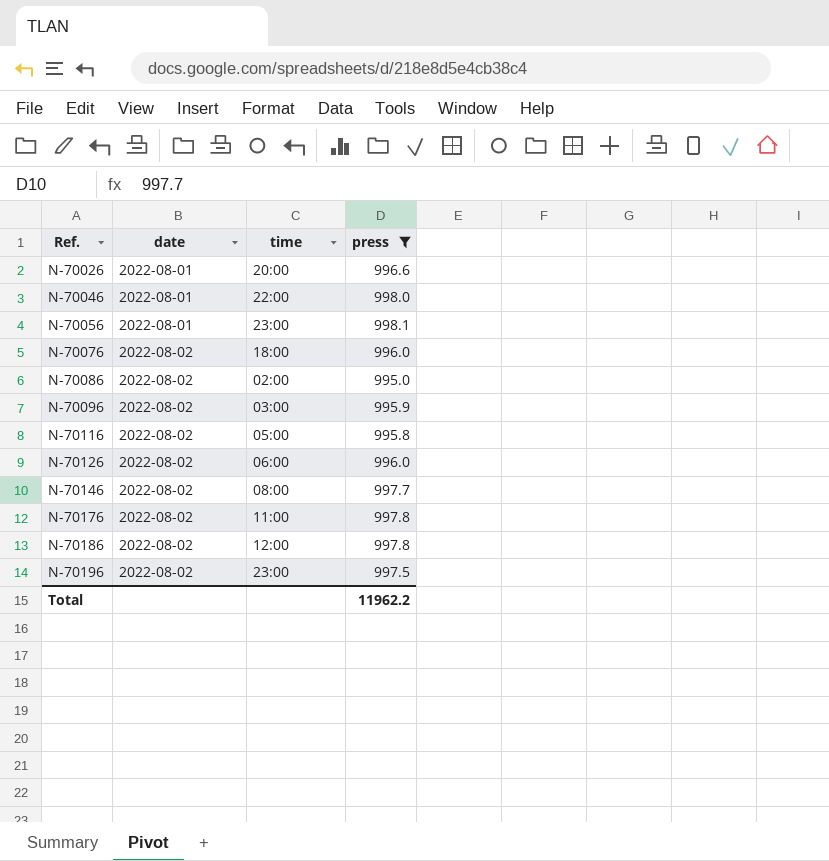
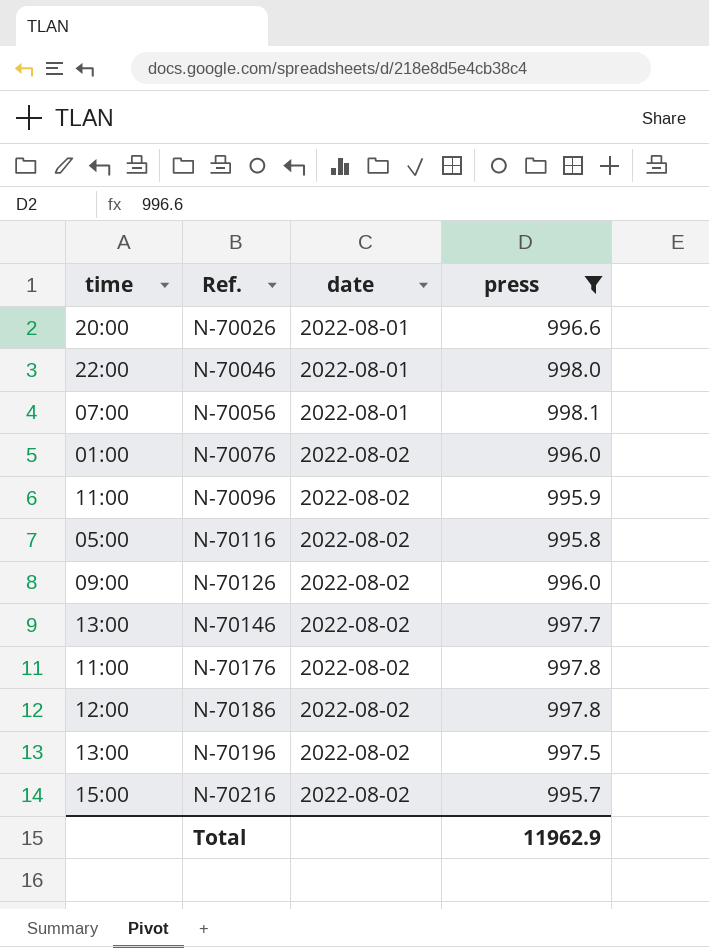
column time | position: 3 -> 1
row N-70086: 2022-08-02 | 02:00 | 995.0 -> none
N-70056 | time: 23:00 -> 07:00
N-70076 | time: 18:00 -> 01:00
N-70096 | time: 03:00 -> 11:00
N-70126 | time: 06:00 -> 09:00
N-70146 | time: 08:00 -> 13:00
N-70196 | time: 23:00 -> 13:00
row N-70216: none -> 15:00 | 2022-08-02 | 995.7
Total | press: 11962.2 -> 11962.9

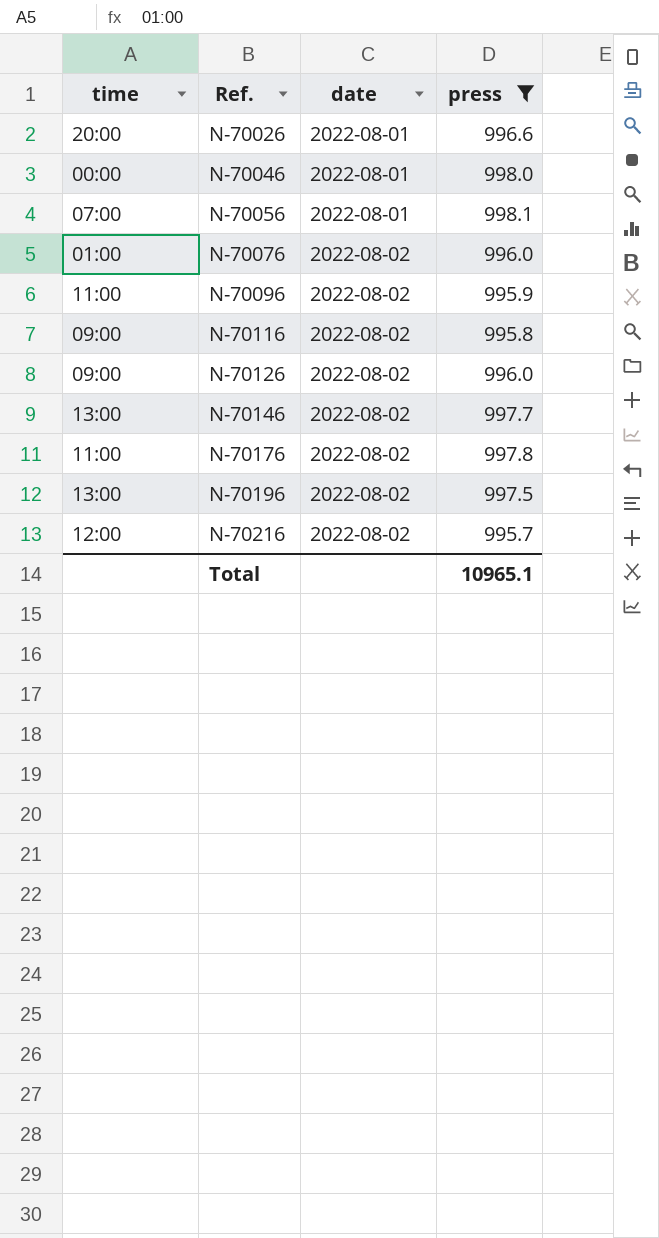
row N-70186: 12:00 | 2022-08-02 | 997.8 -> none
N-70046 | time: 22:00 -> 00:00
N-70116 | time: 05:00 -> 09:00
N-70216 | time: 15:00 -> 12:00
Total | press: 11962.9 -> 10965.1

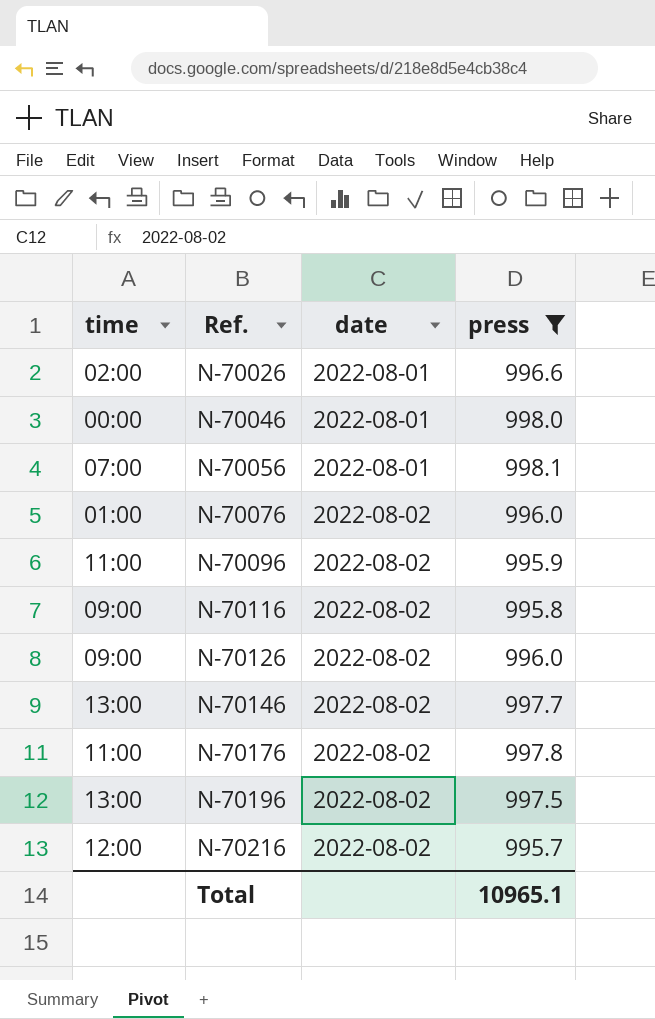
N-70026 | time: 20:00 -> 02:00

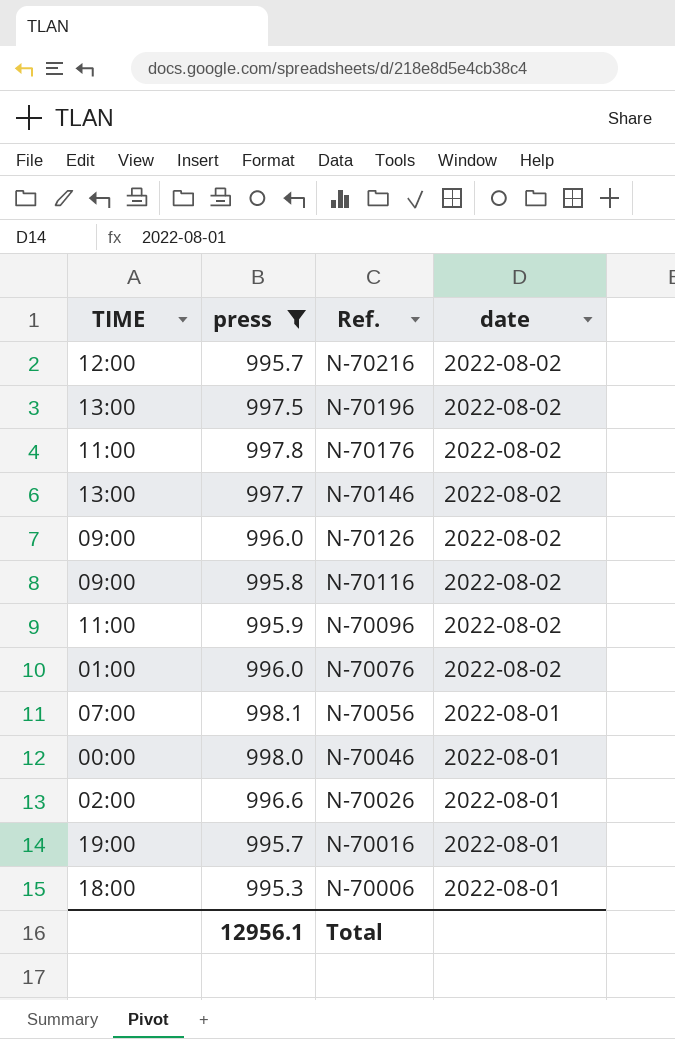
row order: Ref. ascending -> Ref. descending
column name: time -> TIME
column press | position: 4 -> 2
row N-70016: none -> 19:00 | 995.7 | 2022-08-01
row N-70006: none -> 18:00 | 995.3 | 2022-08-01
Total | press: 10965.1 -> 12956.1

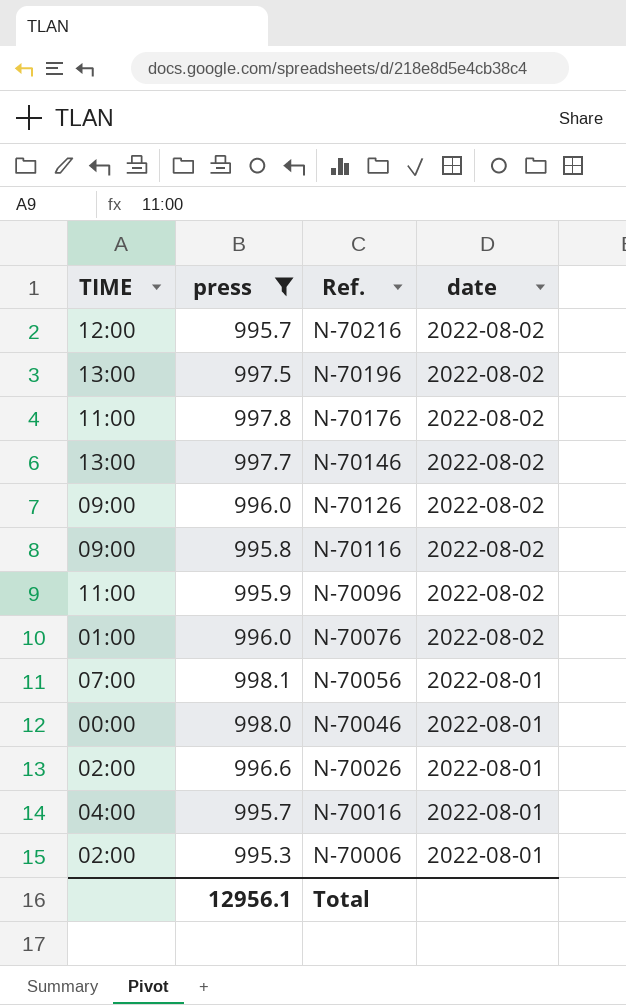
N-70016 | TIME: 19:00 -> 04:00
N-70006 | TIME: 18:00 -> 02:00

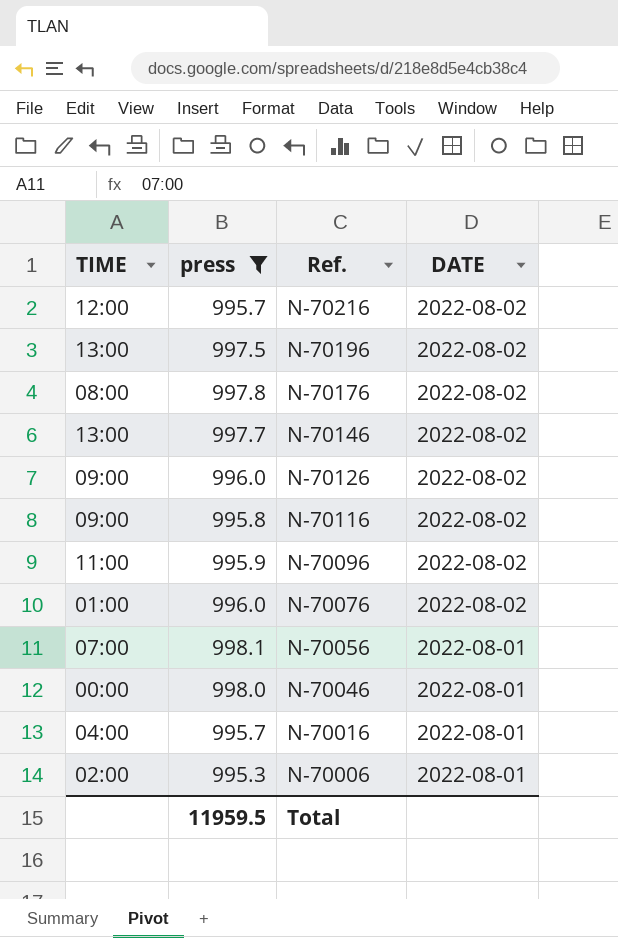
column name: date -> DATE
row N-70026: 02:00 | 996.6 | 2022-08-01 -> none
N-70176 | TIME: 11:00 -> 08:00
Total | press: 12956.1 -> 11959.5

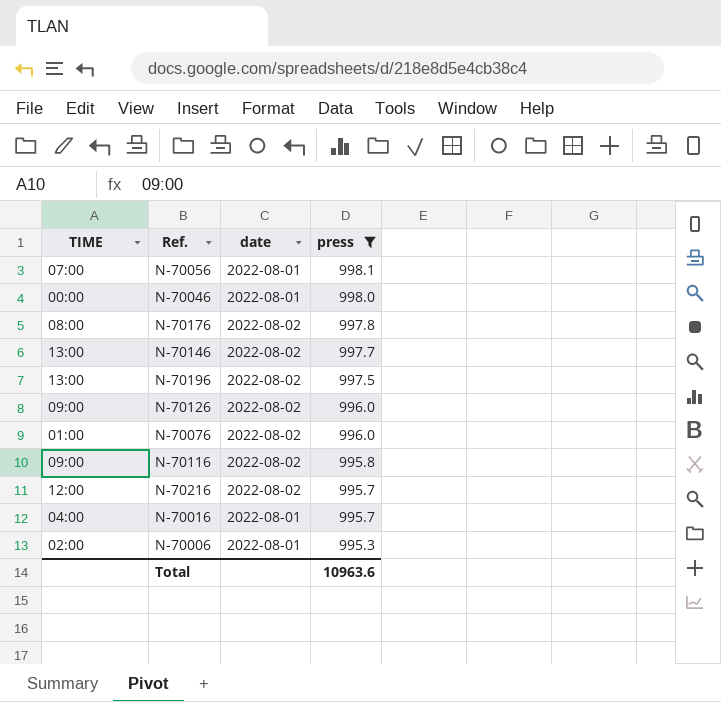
row order: Ref. descending -> press descending
column name: DATE -> date
column press | position: 2 -> 4
row N-70096: 11:00 | 995.9 | 2022-08-02 -> none
Total | press: 11959.5 -> 10963.6

